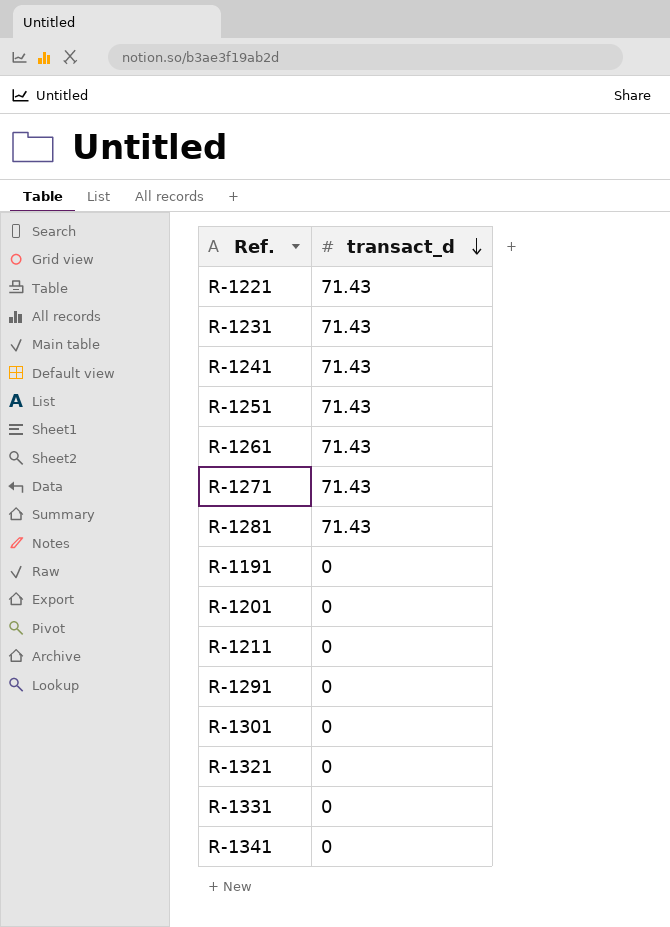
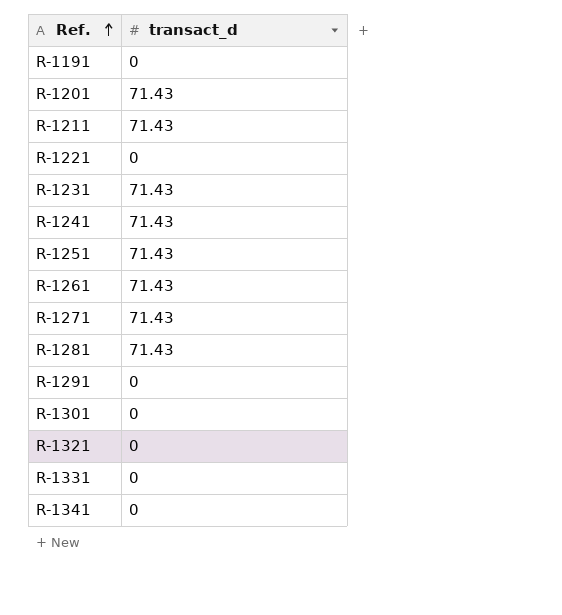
row order: transact_d descending -> Ref. ascending
R-1201 | transact_d: 0 -> 71.43
R-1211 | transact_d: 0 -> 71.43
R-1221 | transact_d: 71.43 -> 0

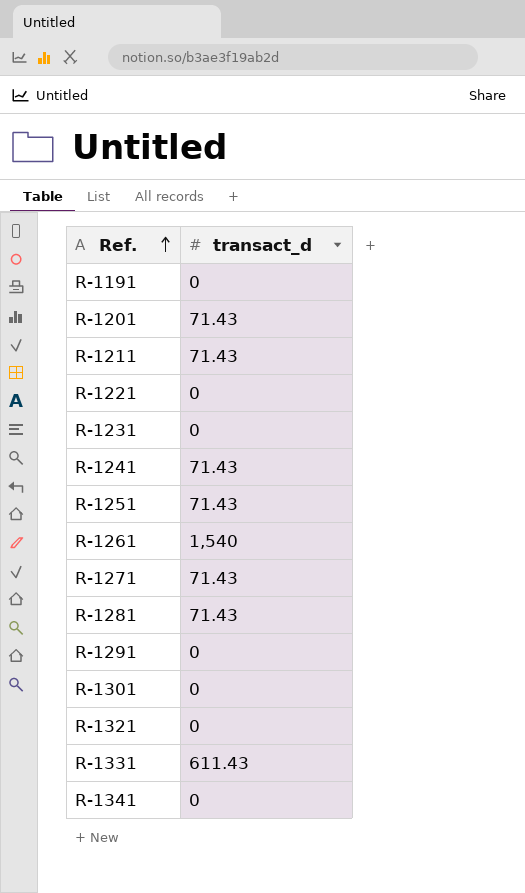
R-1231 | transact_d: 71.43 -> 0
R-1261 | transact_d: 71.43 -> 1,540
R-1331 | transact_d: 0 -> 611.43

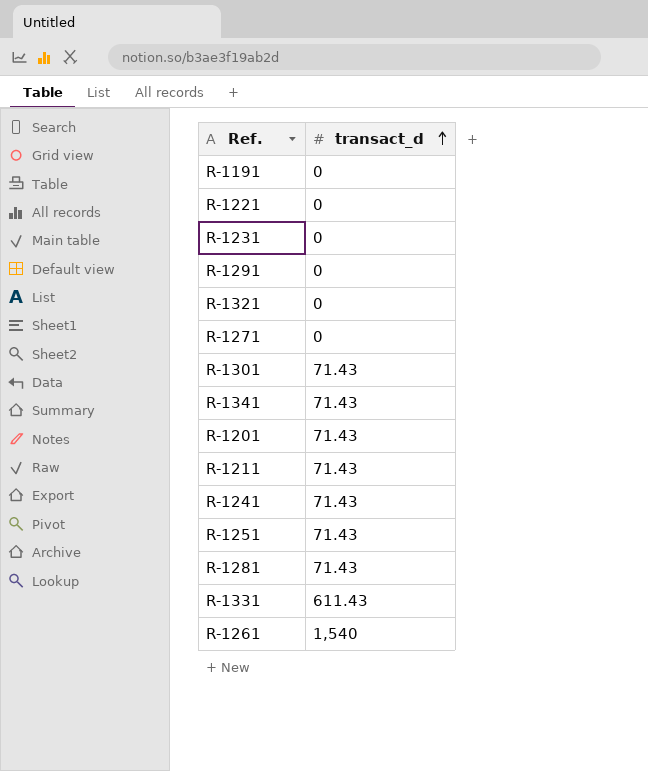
row order: Ref. ascending -> transact_d ascending
R-1271 | transact_d: 71.43 -> 0
R-1301 | transact_d: 0 -> 71.43
R-1341 | transact_d: 0 -> 71.43

